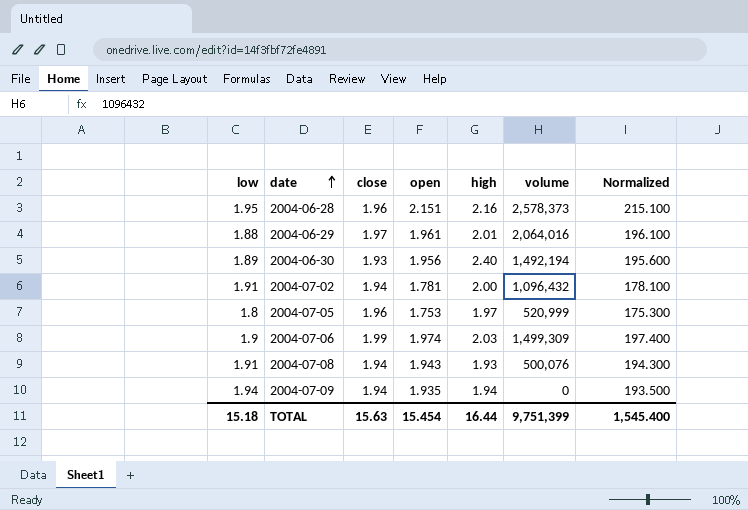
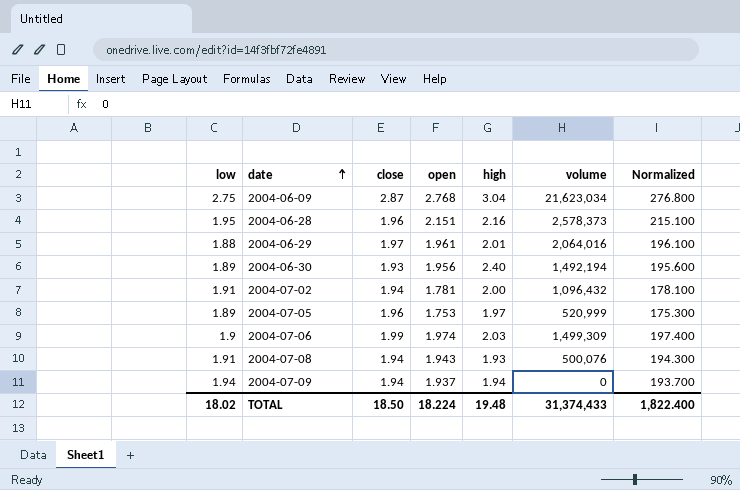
row 2004-06-09: none -> 2.75 | 2.87 | 2.768 | 3.04 | 21,623,034 | 276.800
2004-07-05 | low: 1.8 -> 1.89
2004-07-09 | open: 1.935 -> 1.937
2004-07-09 | Normalized: 193.500 -> 193.700
TOTAL | low: 15.18 -> 18.02
TOTAL | close: 15.63 -> 18.50
TOTAL | open: 15.454 -> 18.224
TOTAL | high: 16.44 -> 19.48
TOTAL | volume: 9,751,399 -> 31,374,433
TOTAL | Normalized: 1,545.400 -> 1,822.400

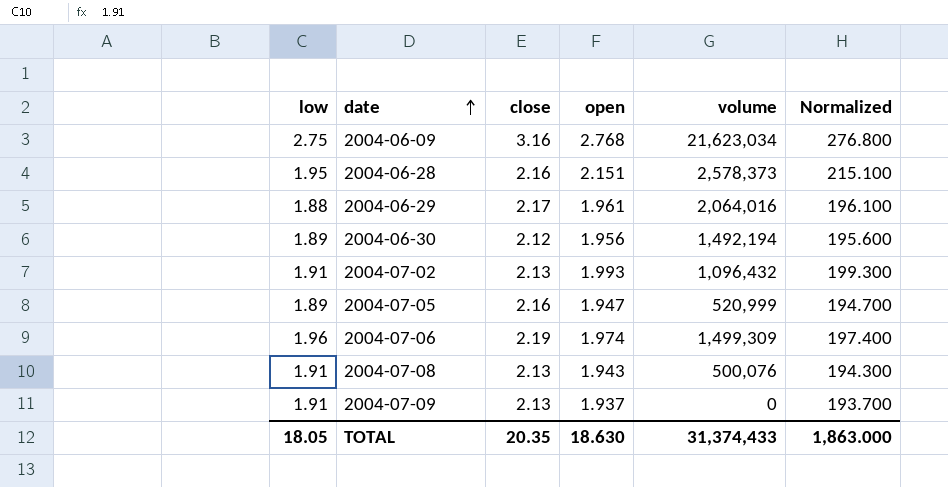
column high | position: 5 -> none
2004-06-09 | close: 2.87 -> 3.16
2004-06-28 | close: 1.96 -> 2.16
2004-06-29 | close: 1.97 -> 2.17
2004-06-30 | close: 1.93 -> 2.12
2004-07-02 | close: 1.94 -> 2.13
2004-07-02 | open: 1.781 -> 1.993
2004-07-02 | Normalized: 178.100 -> 199.300
2004-07-05 | close: 1.96 -> 2.16
2004-07-05 | open: 1.753 -> 1.947
2004-07-05 | Normalized: 175.300 -> 194.700
2004-07-06 | low: 1.9 -> 1.96
2004-07-06 | close: 1.99 -> 2.19
2004-07-08 | close: 1.94 -> 2.13
2004-07-09 | low: 1.94 -> 1.91
2004-07-09 | close: 1.94 -> 2.13
TOTAL | low: 18.02 -> 18.05
TOTAL | close: 18.50 -> 20.35
TOTAL | open: 18.224 -> 18.630
TOTAL | Normalized: 1,822.400 -> 1,863.000

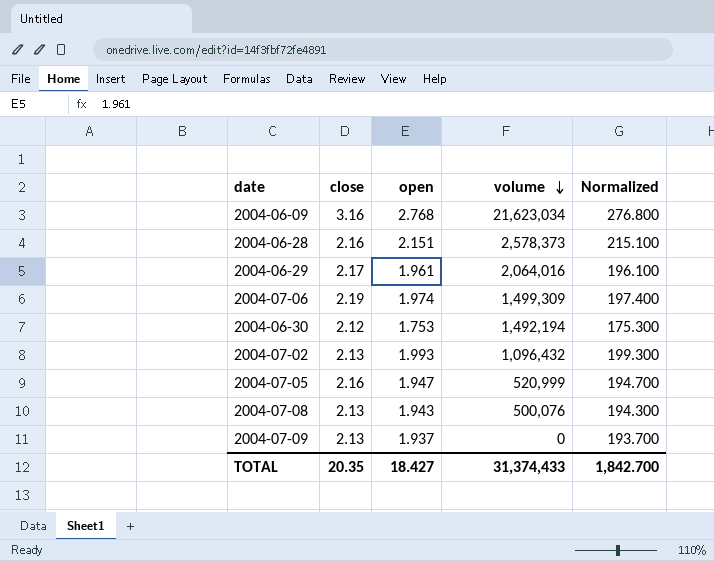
row order: date ascending -> volume descending
column low | position: 1 -> none
2004-06-30 | open: 1.956 -> 1.753
2004-06-30 | Normalized: 195.600 -> 175.300
TOTAL | open: 18.630 -> 18.427
TOTAL | Normalized: 1,863.000 -> 1,842.700

